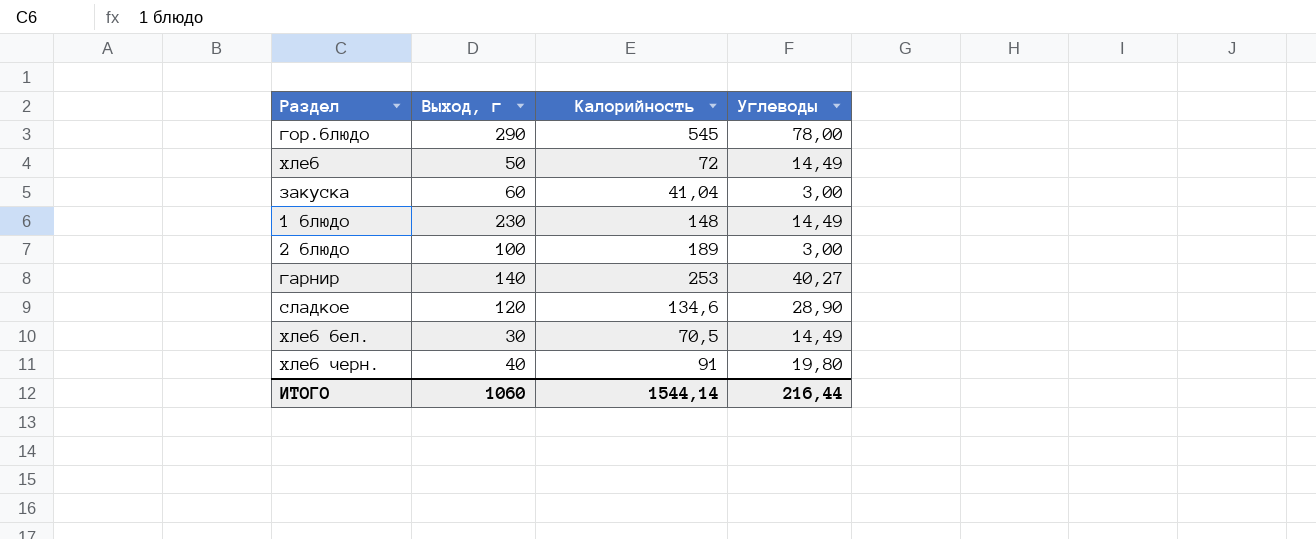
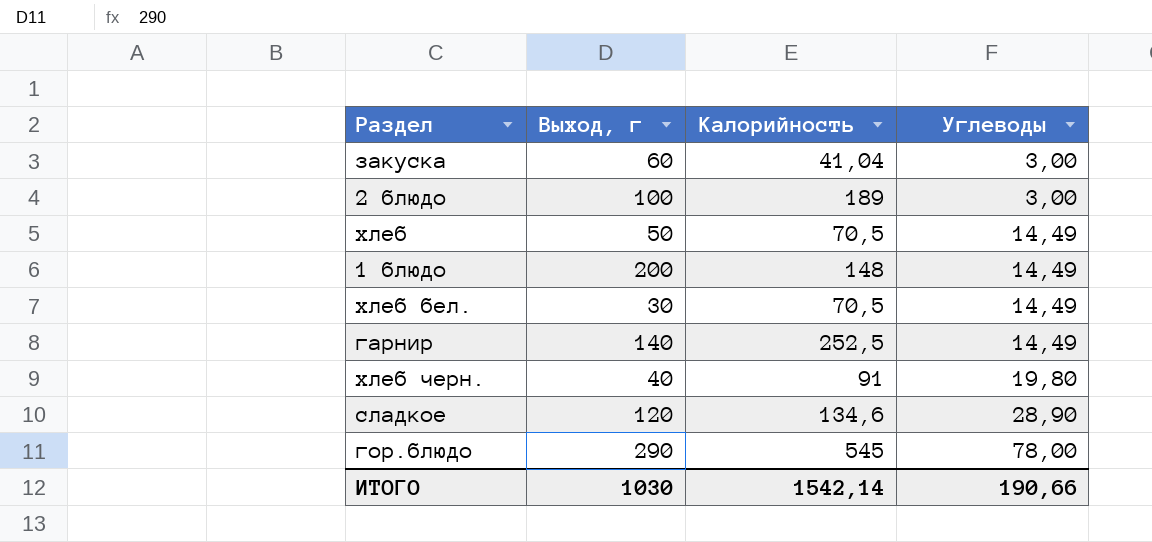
row order: none -> Углеводы ascending
хлеб | Калорийность: 72 -> 70,5
1 блюдо | Выход, г: 230 -> 200
гарнир | Калорийность: 253 -> 252,5
гарнир | Углеводы: 40,27 -> 14,49
ИТОГО | Выход, г: 1060 -> 1030
ИТОГО | Калорийность: 1544,14 -> 1542,14
ИТОГО | Углеводы: 216,44 -> 190,66

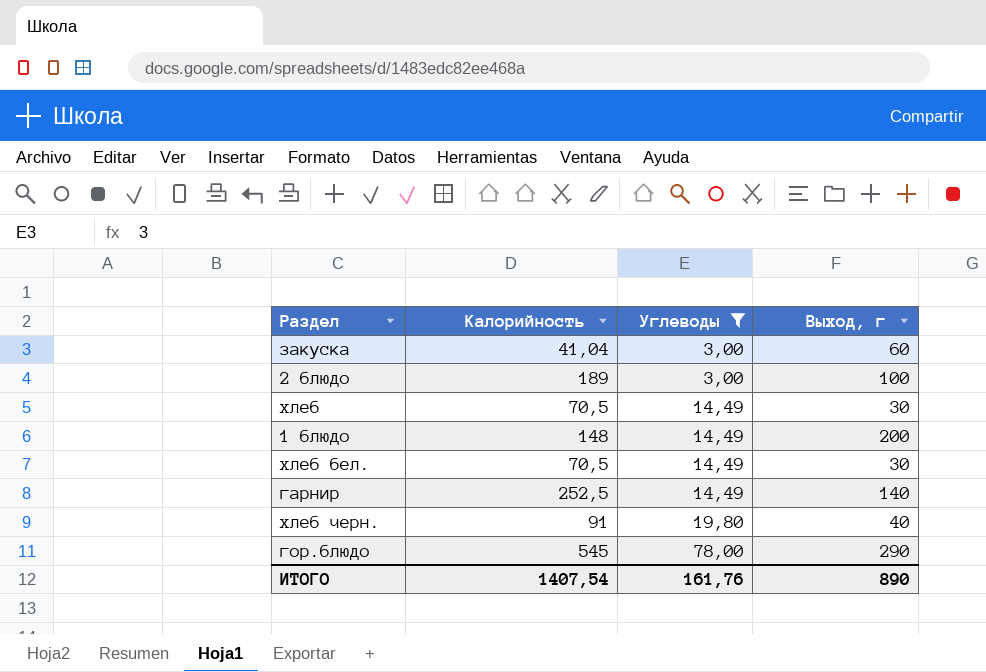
filter: none -> Углеводы != 28,90
column Выход, г | position: 2 -> 4
хлеб | Выход, г: 50 -> 30
ИТОГО | Калорийность: 1542,14 -> 1407,54
ИТОГО | Углеводы: 190,66 -> 161,76
ИТОГО | Выход, г: 1030 -> 890

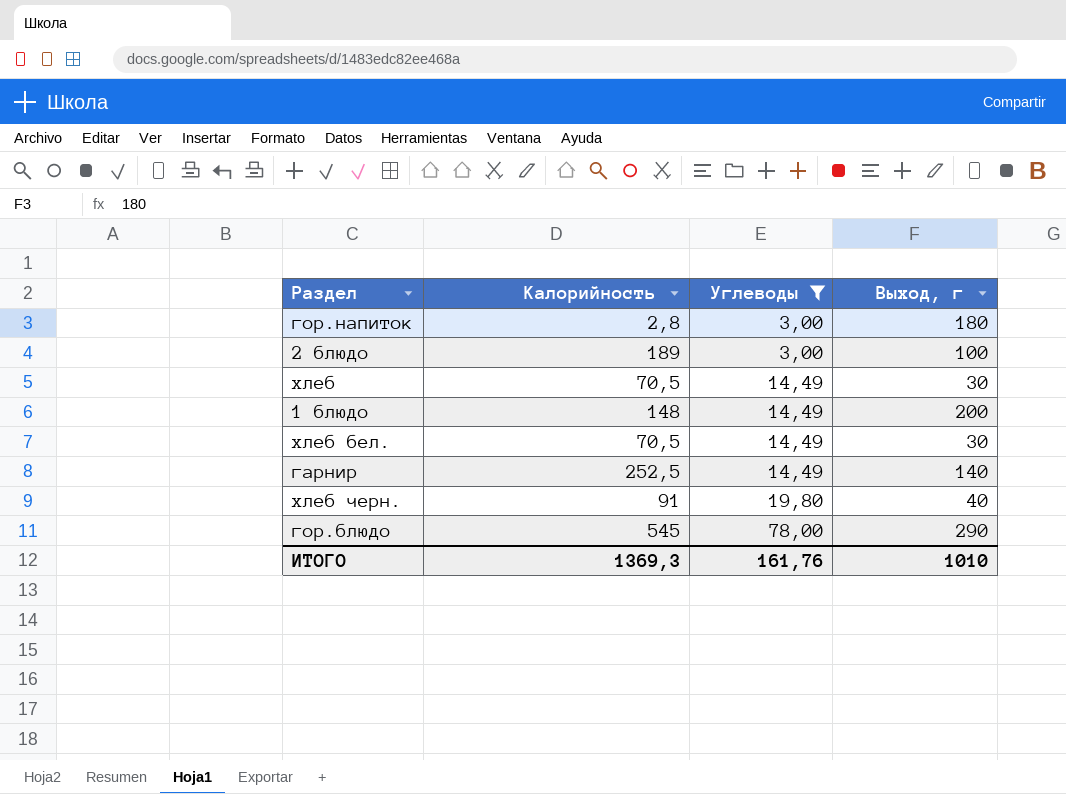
row закуска: 41,04 | 3,00 | 60 -> none
row гор.напиток: none -> 2,8 | 3,00 | 180
ИТОГО | Калорийность: 1407,54 -> 1369,3
ИТОГО | Выход, г: 890 -> 1010

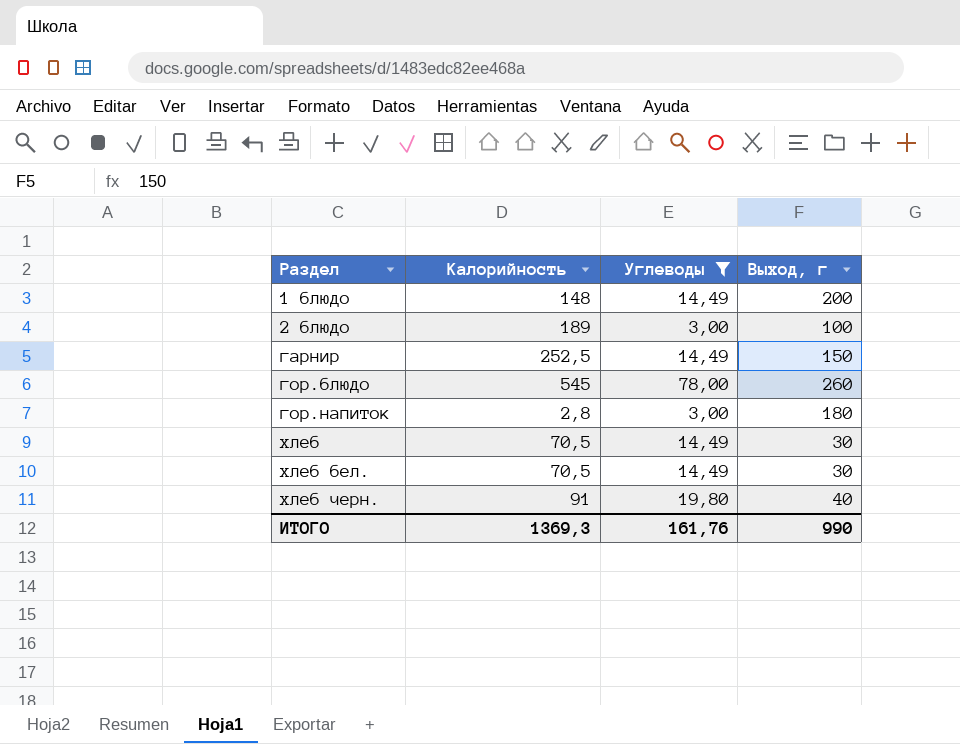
row order: Углеводы ascending -> Раздел ascending
гарнир | Выход, г: 140 -> 150
гор.блюдо | Выход, г: 290 -> 260
ИТОГО | Выход, г: 1010 -> 990

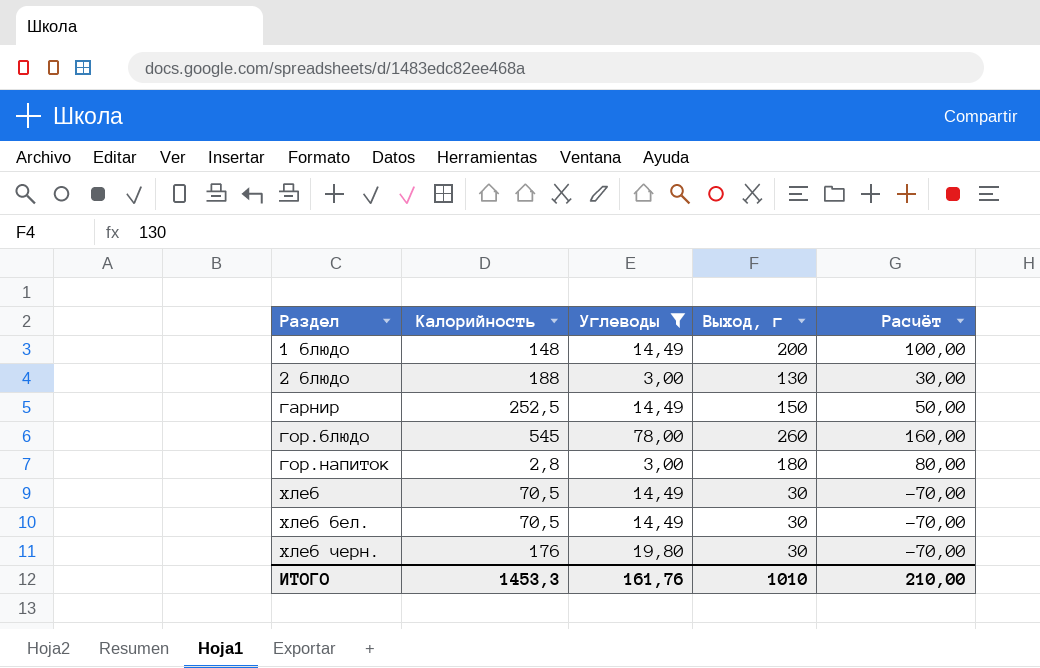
column Расчёт | formula: none -> [Выход, г] - 100
2 блюдо | Калорийность: 189 -> 188
2 блюдо | Выход, г: 100 -> 130
хлеб черн. | Калорийность: 91 -> 176
хлеб черн. | Выход, г: 40 -> 30
ИТОГО | Калорийность: 1369,3 -> 1453,3
ИТОГО | Выход, г: 990 -> 1010

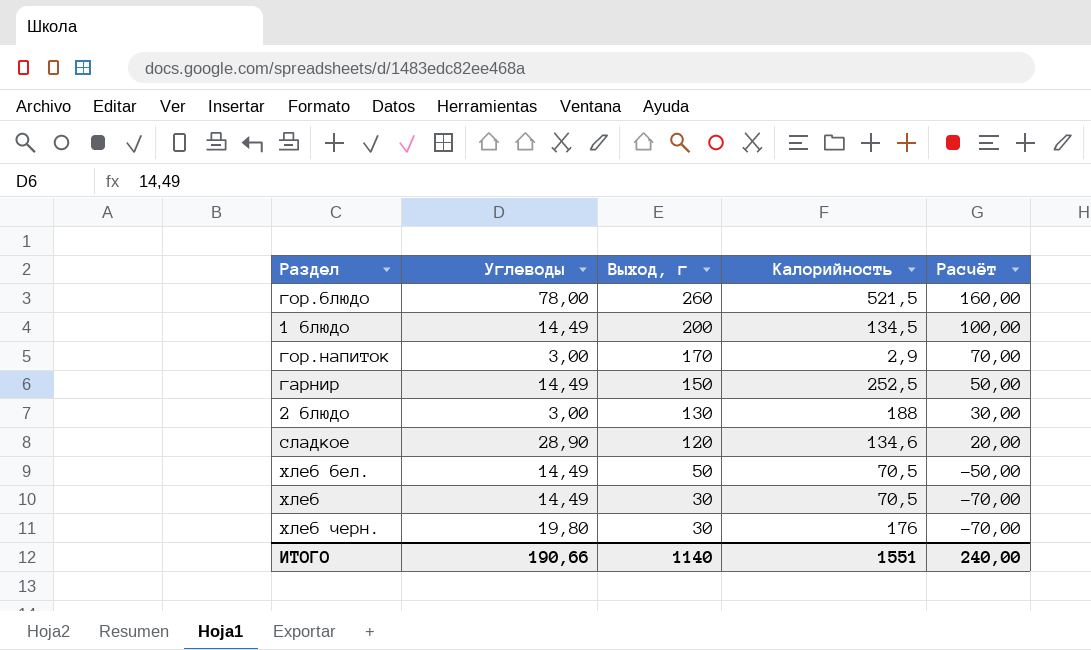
filter: Углеводы != 28,90 -> none
row order: Раздел ascending -> Выход, г descending
column Калорийность | position: 2 -> 4
гор.блюдо | Калорийность: 545 -> 521,5
1 блюдо | Калорийность: 148 -> 134,5
гор.напиток | Выход, г: 180 -> 170
гор.напиток | Калорийность: 2,8 -> 2,9
гор.напиток | Расчёт: 80,00 -> 70,00
хлеб бел. | Выход, г: 30 -> 50
хлеб бел. | Расчёт: -70,00 -> -50,00
ИТОГО | Углеводы: 161,76 -> 190,66
ИТОГО | Выход, г: 1010 -> 1140
ИТОГО | Калорийность: 1453,3 -> 1551
ИТОГО | Расчёт: 210,00 -> 240,00

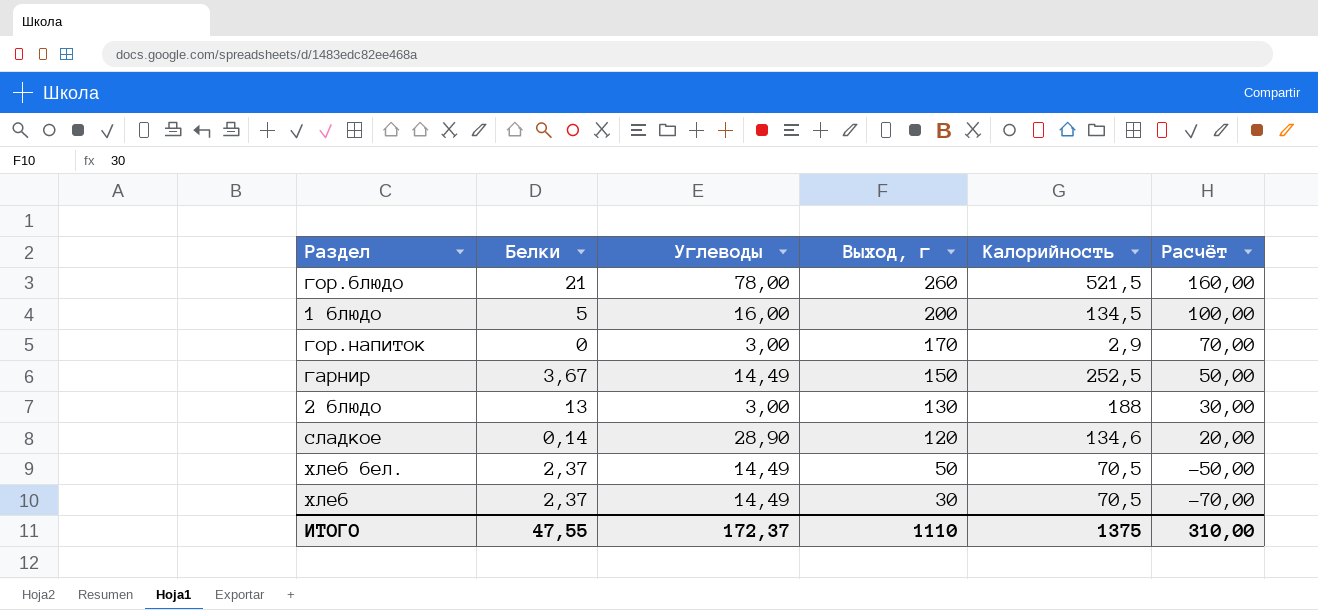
column Белки | position: none -> 2
row хлеб черн.: 19,80 | 30 | 176 | -70,00 -> none
1 блюдо | Углеводы: 14,49 -> 16,00
ИТОГО | Углеводы: 190,66 -> 172,37
ИТОГО | Выход, г: 1140 -> 1110
ИТОГО | Калорийность: 1551 -> 1375
ИТОГО | Расчёт: 240,00 -> 310,00

